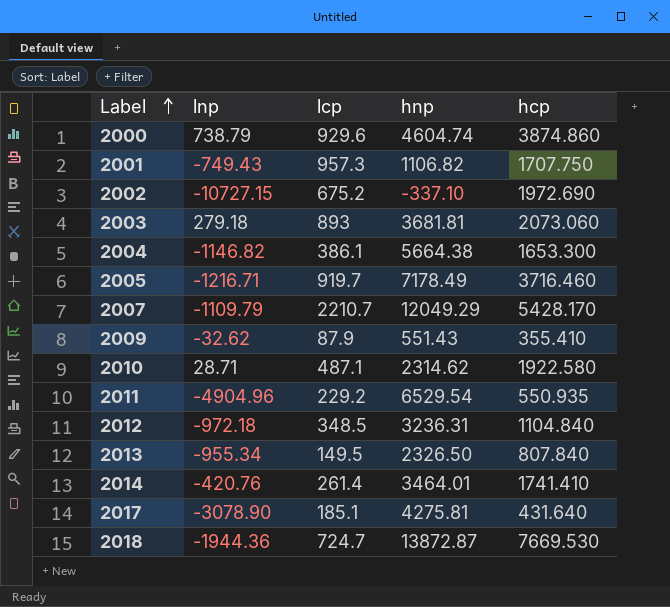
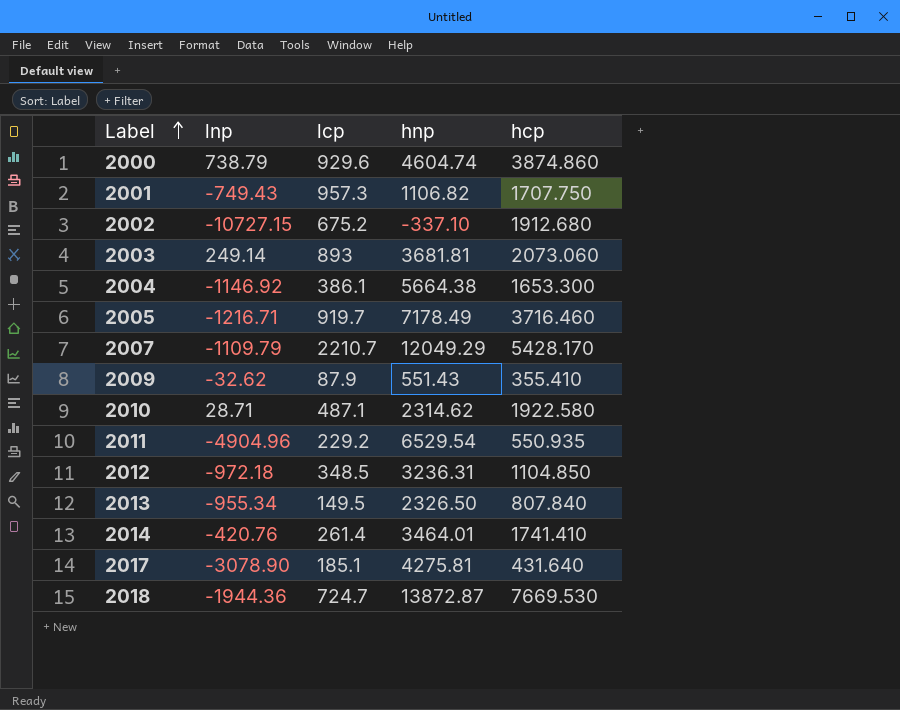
2002 | hcp: 1972.690 -> 1912.680
2003 | lnp: 279.18 -> 249.14
2004 | lnp: -1146.82 -> -1146.92
2012 | hcp: 1104.840 -> 1104.850

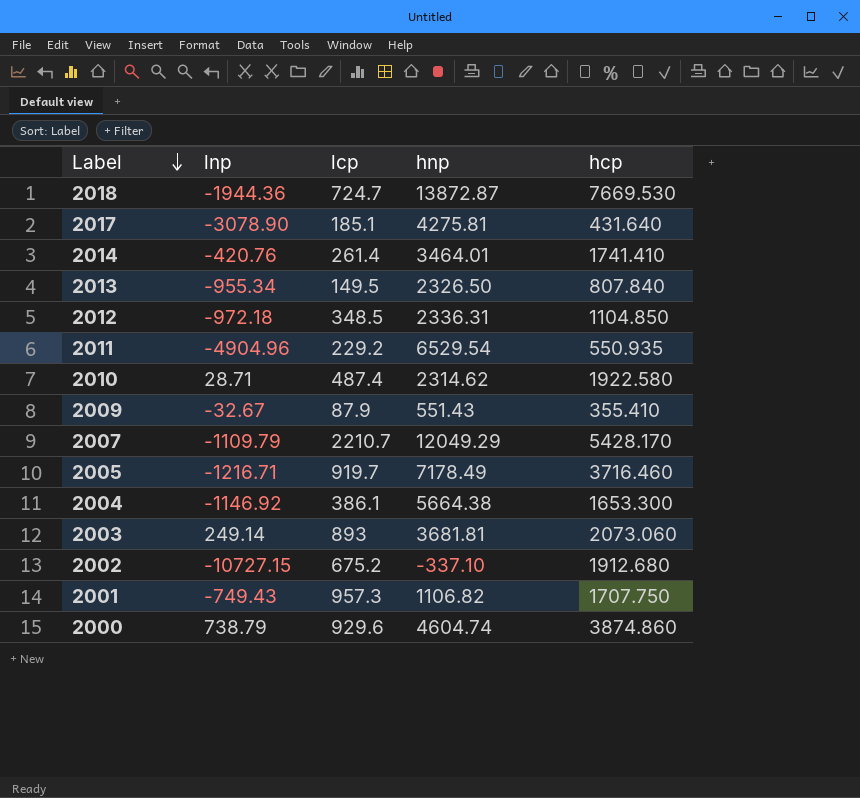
row order: Label ascending -> Label descending
2012 | hnp: 3236.31 -> 2336.31
2010 | lcp: 487.1 -> 487.4
2009 | lnp: -32.62 -> -32.67

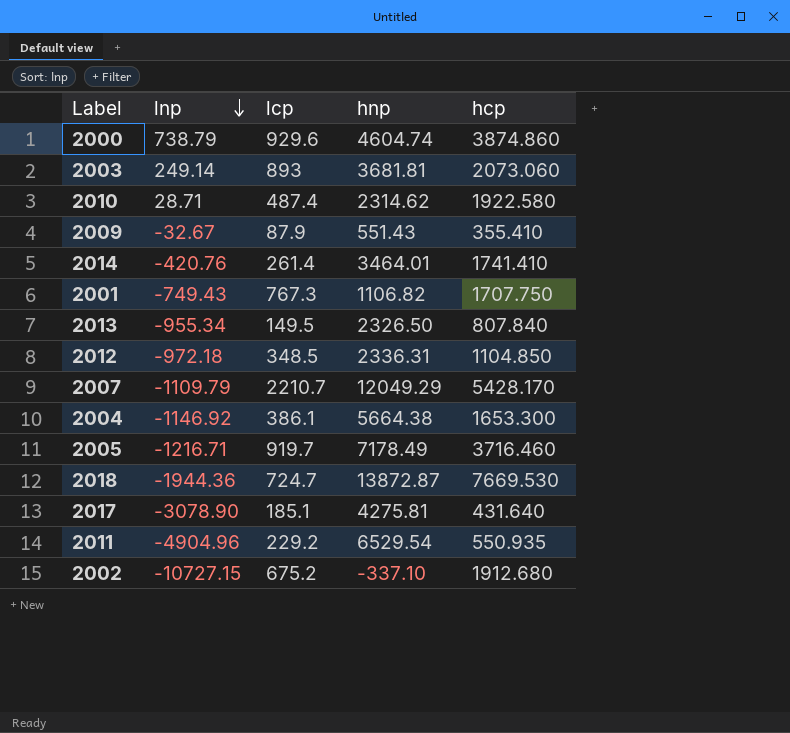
row order: Label descending -> lnp descending
2001 | lcp: 957.3 -> 767.3

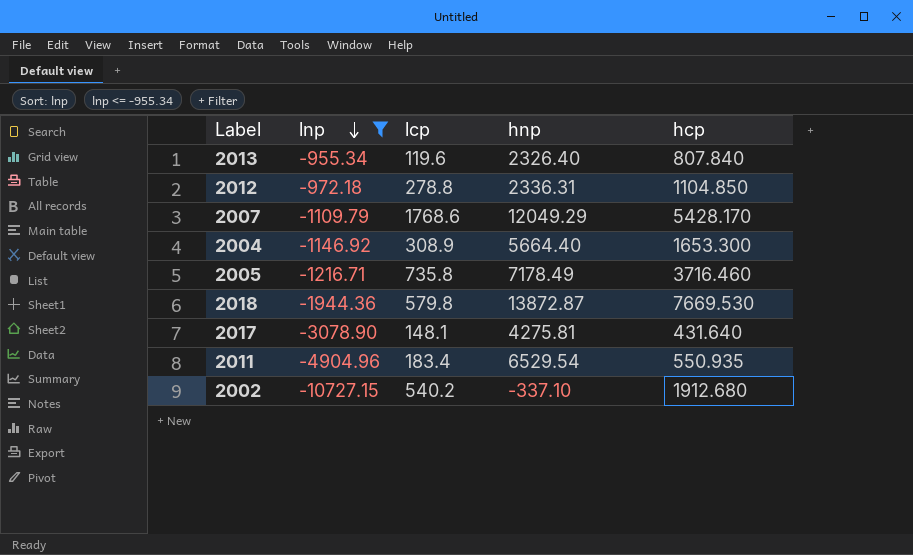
filter: none -> lnp <= -955.34
2013 | lcp: 149.5 -> 119.6
2013 | hnp: 2326.50 -> 2326.40
2012 | lcp: 348.5 -> 278.8
2007 | lcp: 2210.7 -> 1768.6
2004 | lcp: 386.1 -> 308.9
2004 | hnp: 5664.38 -> 5664.40
2005 | lcp: 919.7 -> 735.8
2018 | lcp: 724.7 -> 579.8
2017 | lcp: 185.1 -> 148.1
2011 | lcp: 229.2 -> 183.4
2002 | lcp: 675.2 -> 540.2

